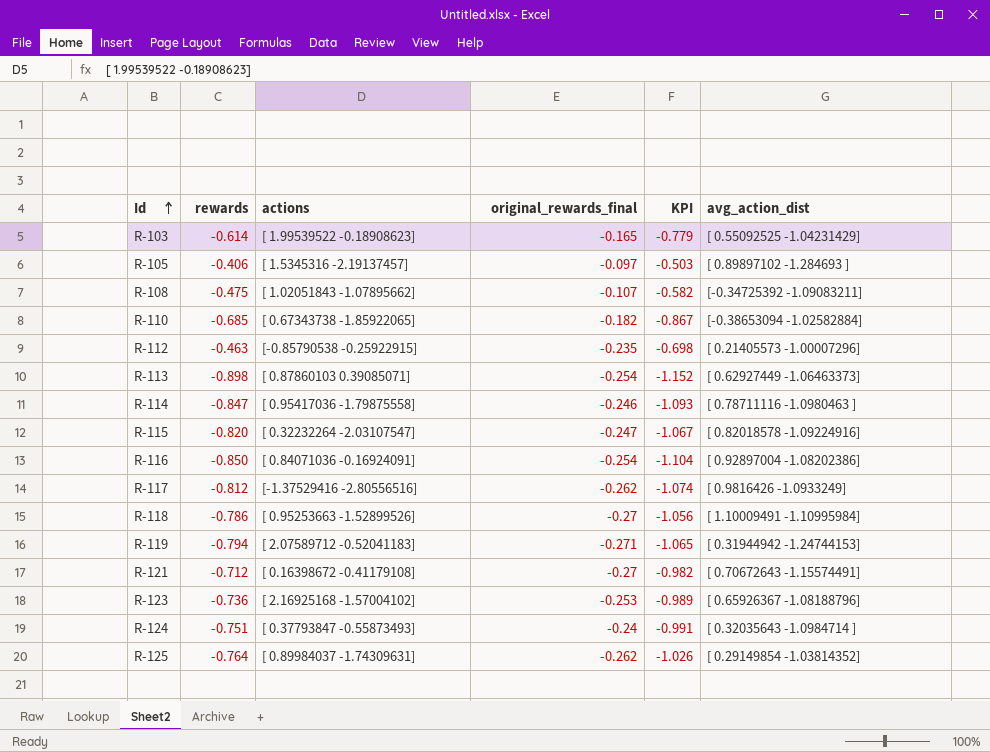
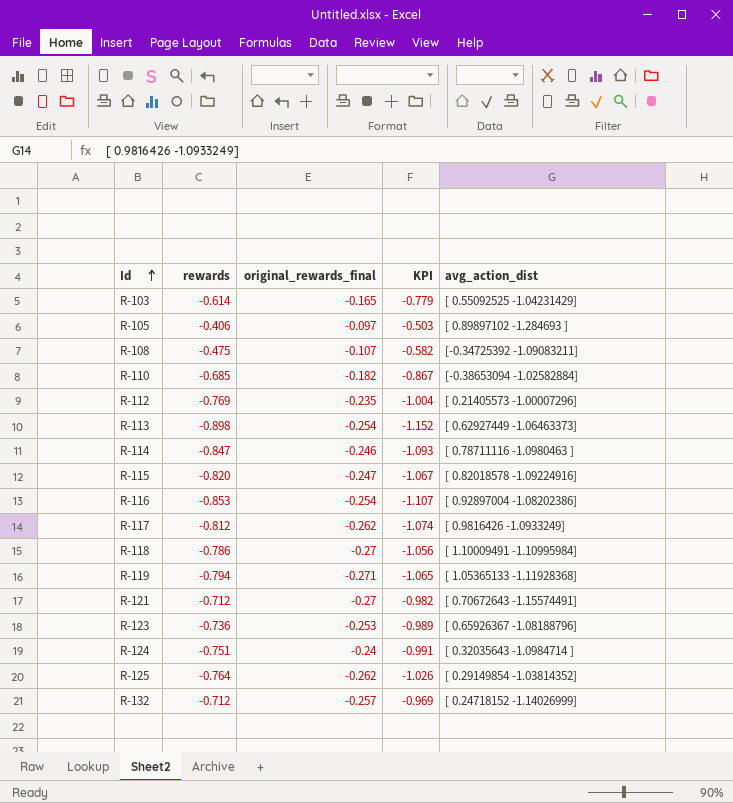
column actions | position: 3 -> none
R-112 | rewards: -0.463 -> -0.769
R-112 | KPI: -0.698 -> -1.004
R-116 | rewards: -0.850 -> -0.853
R-116 | KPI: -1.104 -> -1.107
R-119 | avg_action_dist: [ 0.31944942 -1.24744153] -> [ 1.05365133 -1.11928368]
row R-132: none -> -0.712 | -0.257 | -0.969 | [ 0.24718152 -1.14026999]

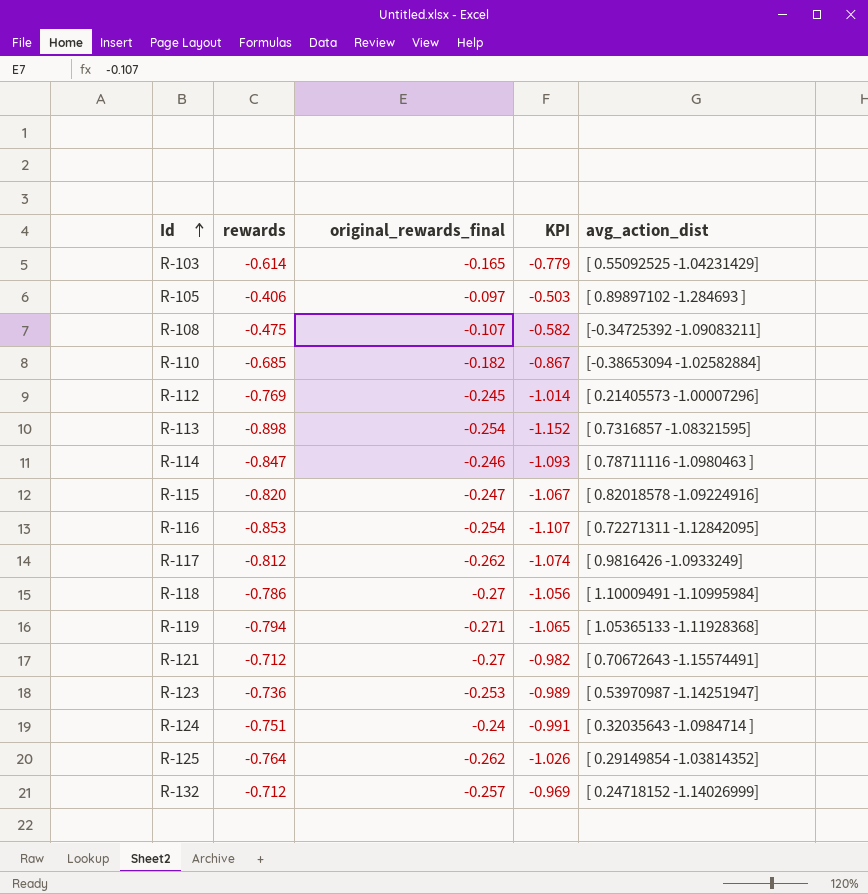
R-112 | original_rewards_final: -0.235 -> -0.245
R-112 | KPI: -1.004 -> -1.014
R-113 | avg_action_dist: [ 0.62927449 -1.06463373] -> [ 0.7316857 -1.08321595]
R-116 | avg_action_dist: [ 0.92897004 -1.08202386] -> [ 0.72271311 -1.12842095]
R-123 | avg_action_dist: [ 0.65926367 -1.08188796] -> [ 0.53970987 -1.14251947]

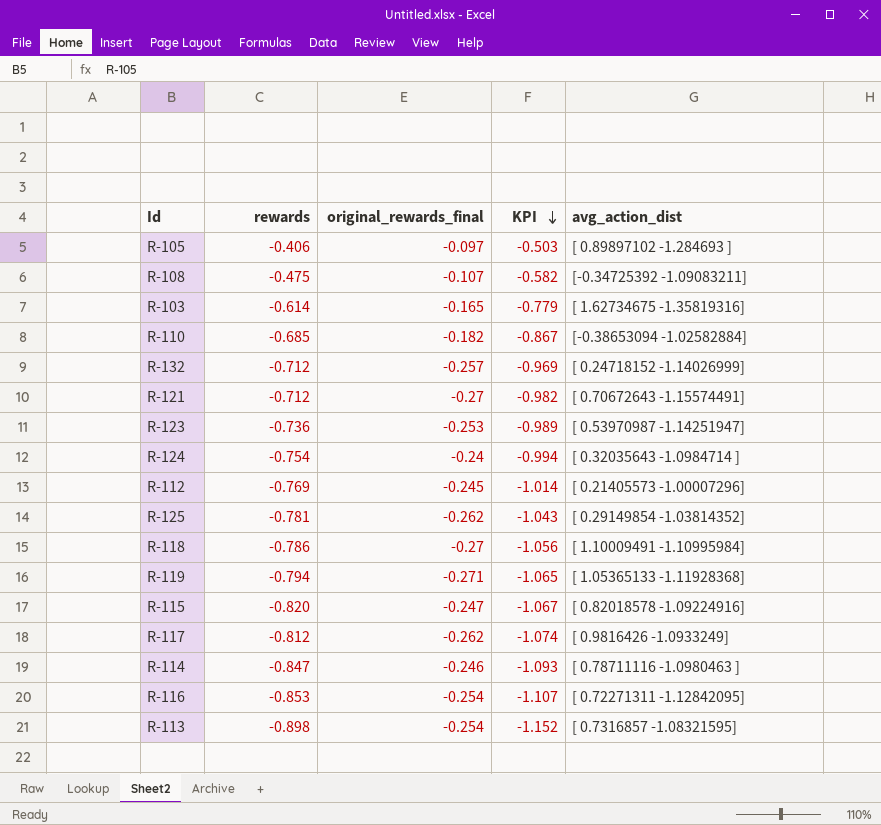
row order: Id ascending -> KPI descending
R-103 | avg_action_dist: [ 0.55092525 -1.04231429] -> [ 1.62734675 -1.35819316]
R-124 | rewards: -0.751 -> -0.754
R-124 | KPI: -0.991 -> -0.994
R-125 | rewards: -0.764 -> -0.781
R-125 | KPI: -1.026 -> -1.043

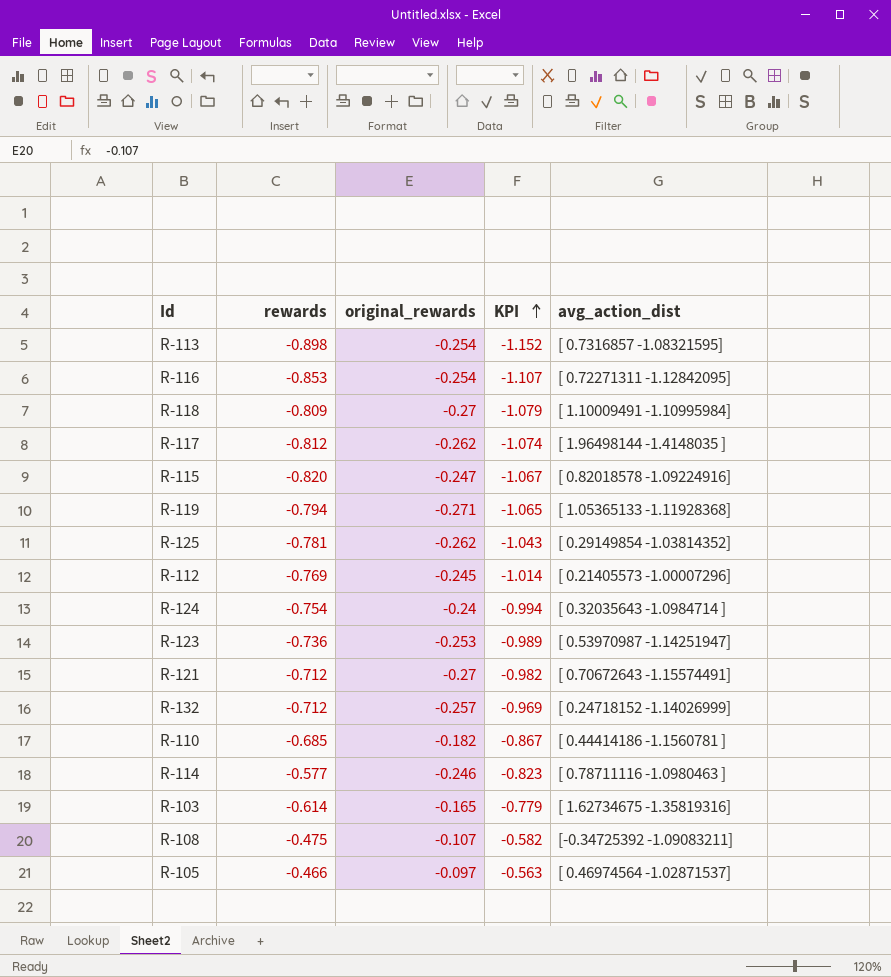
row order: KPI descending -> KPI ascending
column name: original_rewards_final -> original_rewards
R-118 | rewards: -0.786 -> -0.809
R-118 | KPI: -1.056 -> -1.079
R-117 | avg_action_dist: [ 0.9816426 -1.0933249] -> [ 1.96498144 -1.4148035 ]
R-110 | avg_action_dist: [-0.38653094 -1.02582884] -> [ 0.44414186 -1.1560781 ]
R-114 | rewards: -0.847 -> -0.577
R-114 | KPI: -1.093 -> -0.823
R-105 | rewards: -0.406 -> -0.466
R-105 | KPI: -0.503 -> -0.563
R-105 | avg_action_dist: [ 0.89897102 -1.284693 ] -> [ 0.46974564 -1.02871537]

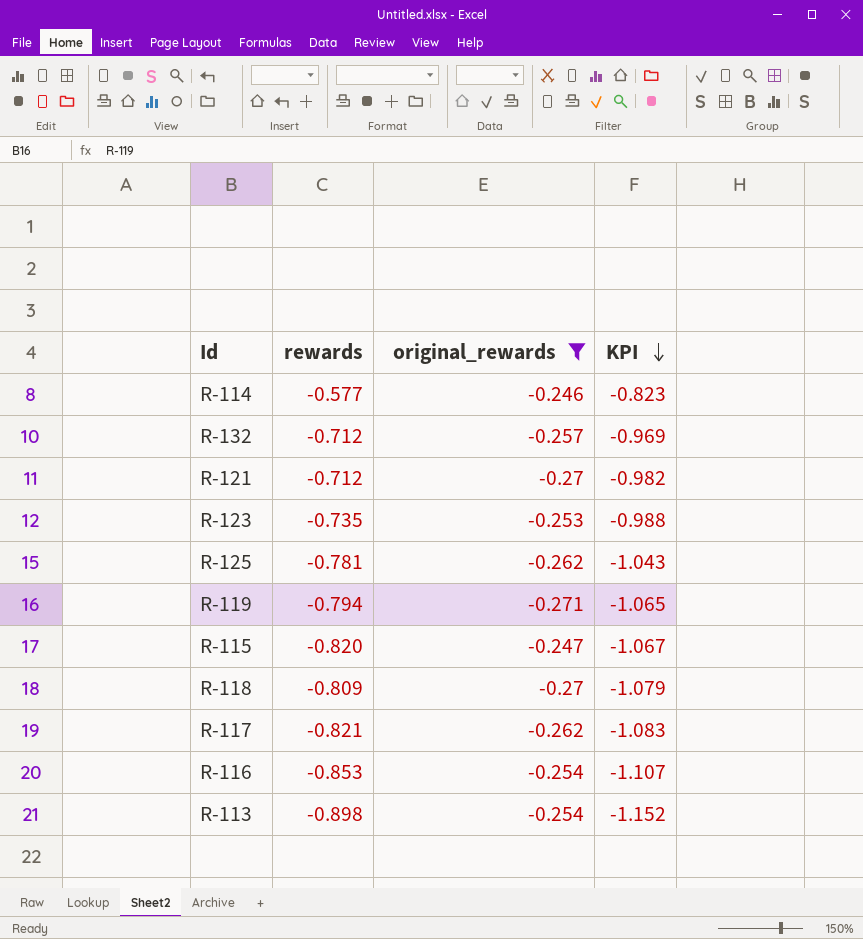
filter: none -> original_rewards <= -0.246
row order: KPI ascending -> KPI descending
column avg_action_dist | position: 5 -> none
R-123 | rewards: -0.736 -> -0.735
R-123 | KPI: -0.989 -> -0.988
R-117 | rewards: -0.812 -> -0.821
R-117 | KPI: -1.074 -> -1.083

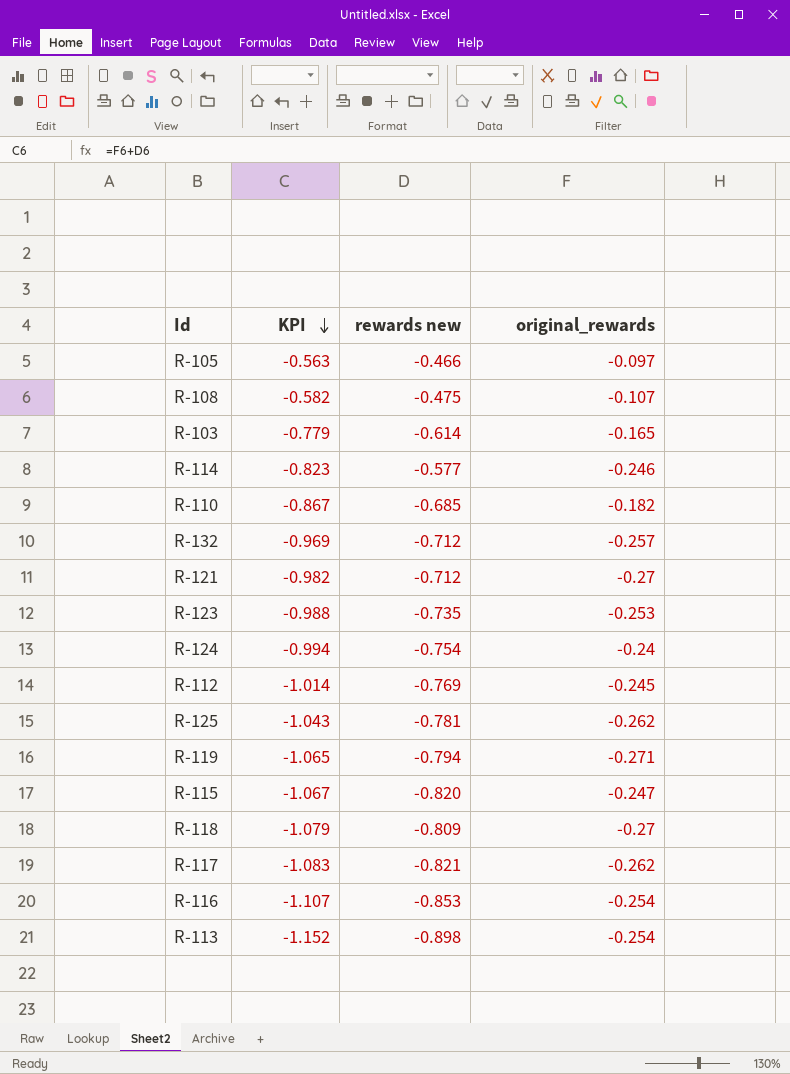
filter: original_rewards <= -0.246 -> none
column KPI | position: 4 -> 2
column name: rewards -> rewards new

